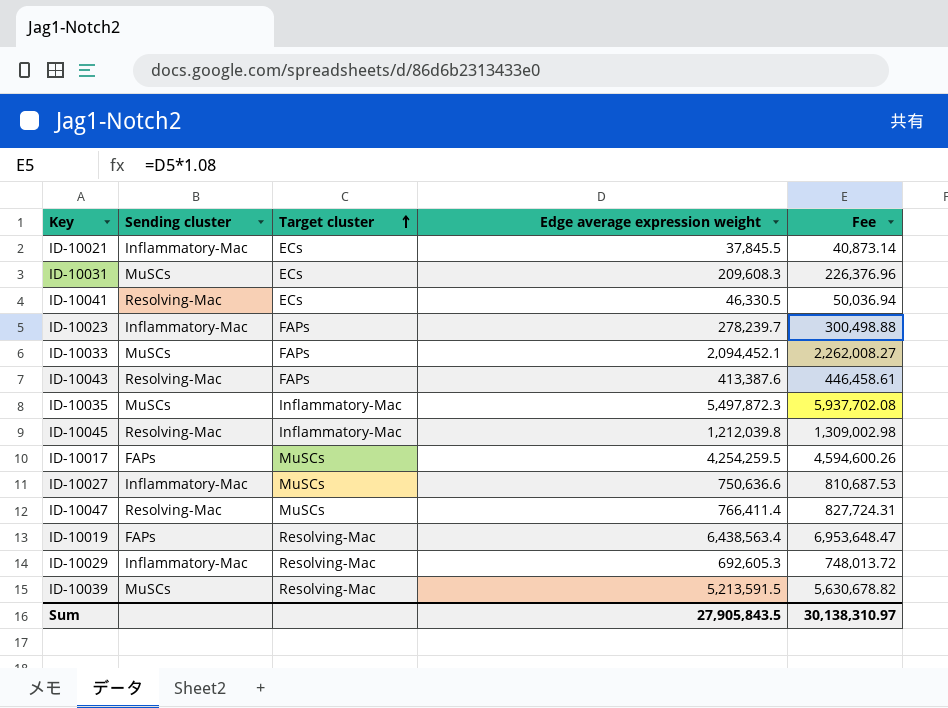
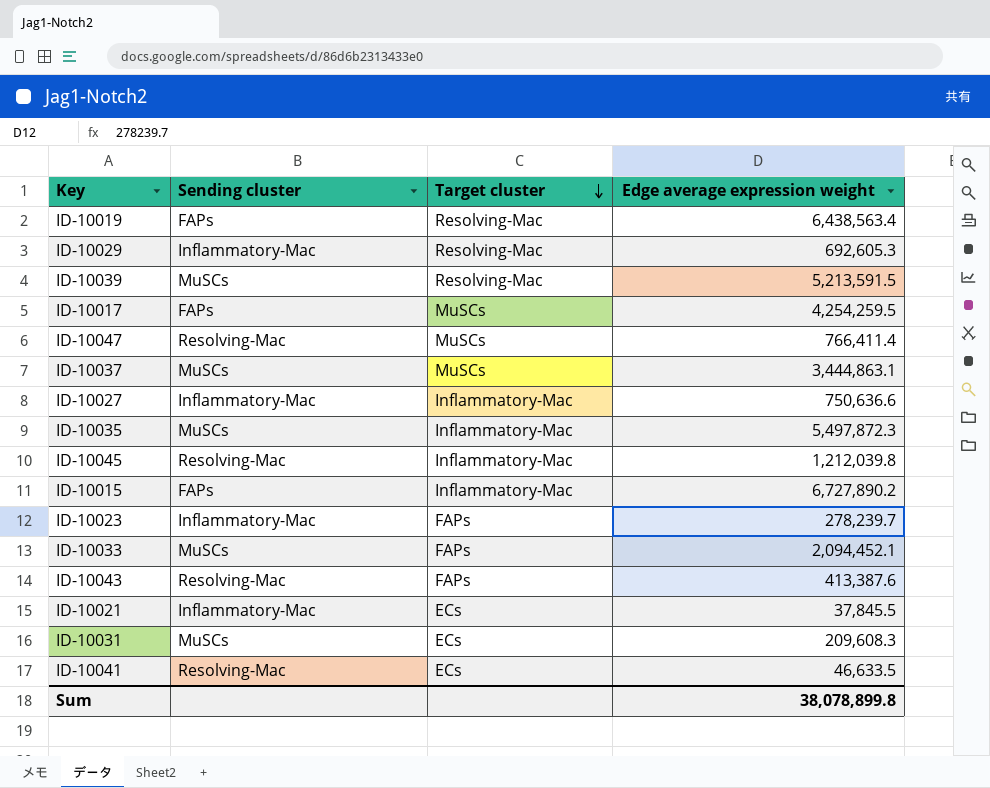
row order: Target cluster ascending -> Target cluster descending
column Fee | formula: [Edge average expression weight] * 1.08 -> none
row ID-10037: none -> MuSCs | MuSCs | 3,444,863.1
ID-10027 | Target cluster: MuSCs -> Inflammatory-Mac
row ID-10015: none -> FAPs | Inflammatory-Mac | 6,727,890.2
ID-10041 | Edge average expression weight: 46,330.5 -> 46,633.5
Sum | Edge average expression weight: 27,905,843.5 -> 38,078,899.8

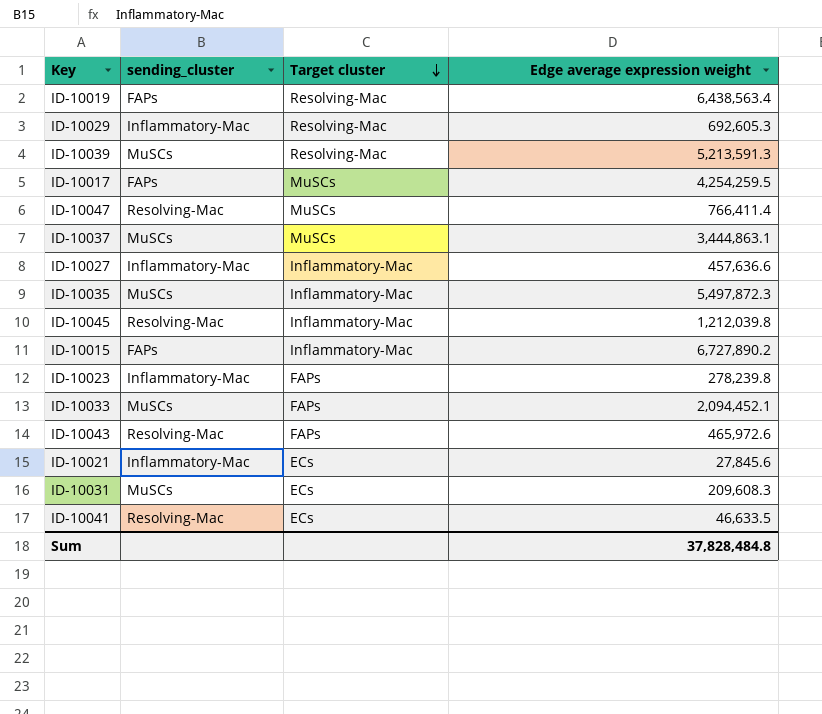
column name: Sending cluster -> sending_cluster
ID-10039 | Edge average expression weight: 5,213,591.5 -> 5,213,591.3
ID-10027 | Edge average expression weight: 750,636.6 -> 457,636.6
ID-10023 | Edge average expression weight: 278,239.7 -> 278,239.8
ID-10043 | Edge average expression weight: 413,387.6 -> 465,972.6
ID-10021 | Edge average expression weight: 37,845.5 -> 27,845.6
Sum | Edge average expression weight: 38,078,899.8 -> 37,828,484.8

